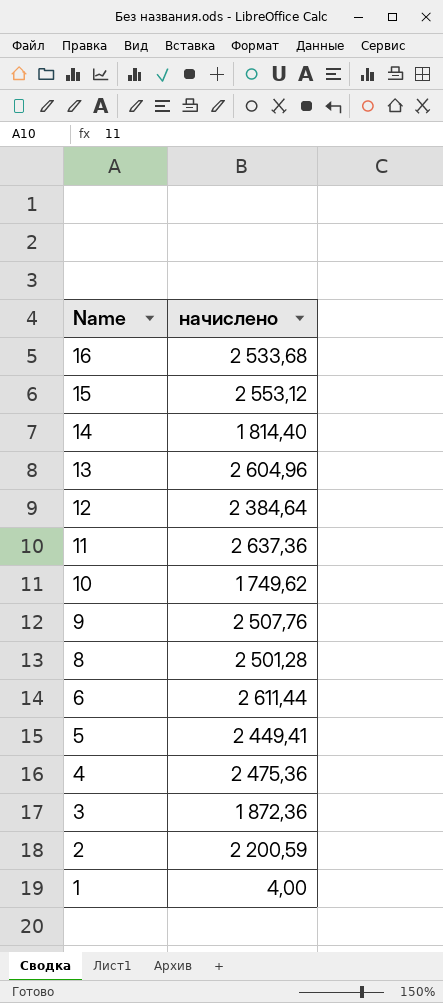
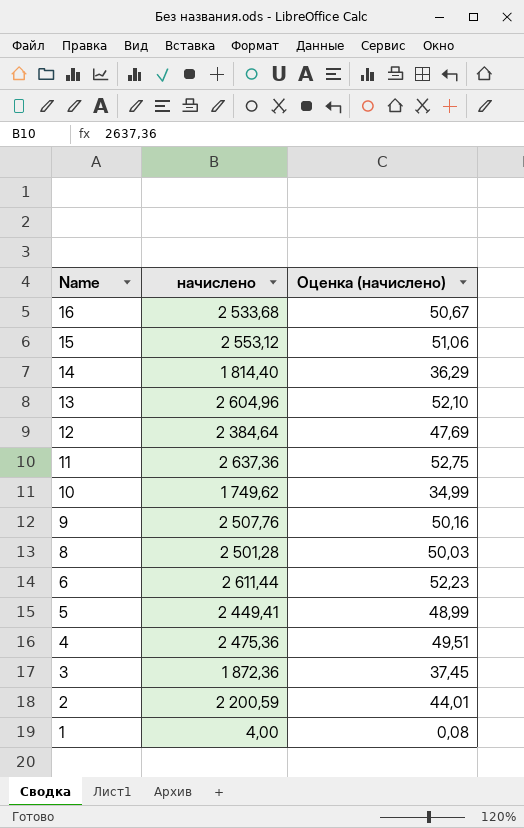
column Оценка (начислено) | formula: none -> [начислено] * 0,02

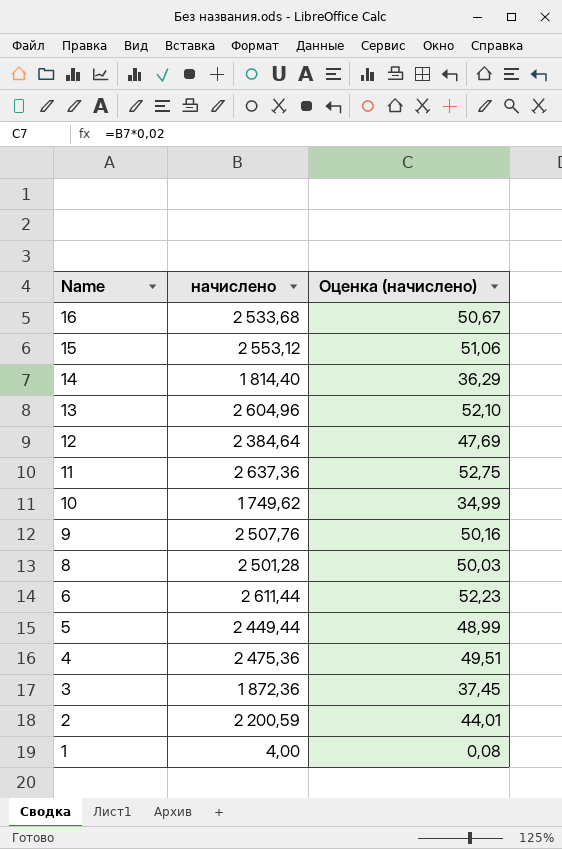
5 | начислено: 2 449,41 -> 2 449,44

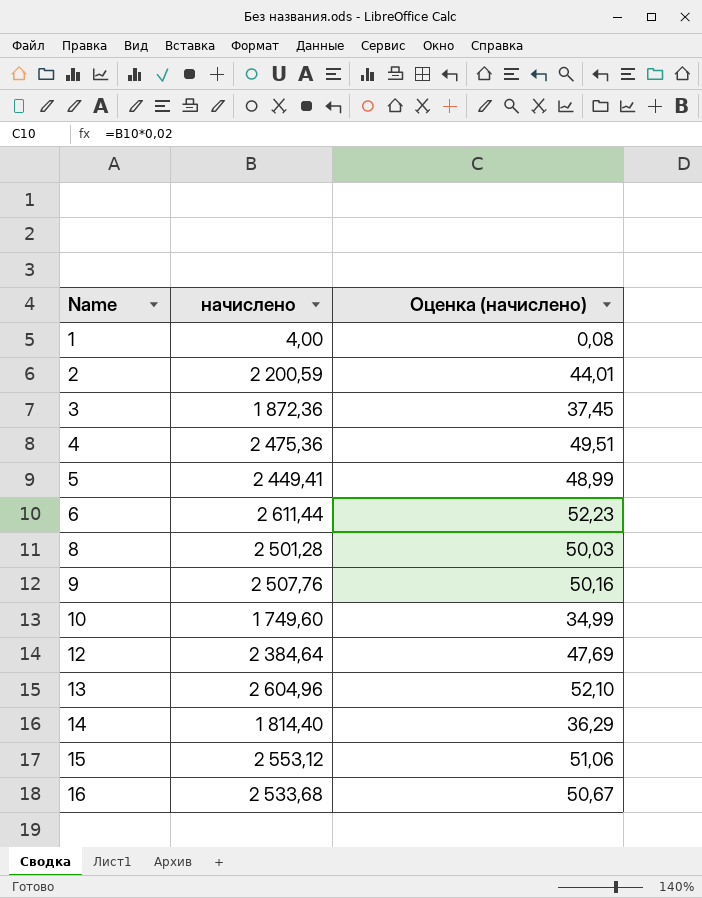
row order: Name descending -> Name ascending
row 11: 2 637,36 | 52,75 -> none
5 | начислено: 2 449,44 -> 2 449,41
10 | начислено: 1 749,62 -> 1 749,60

